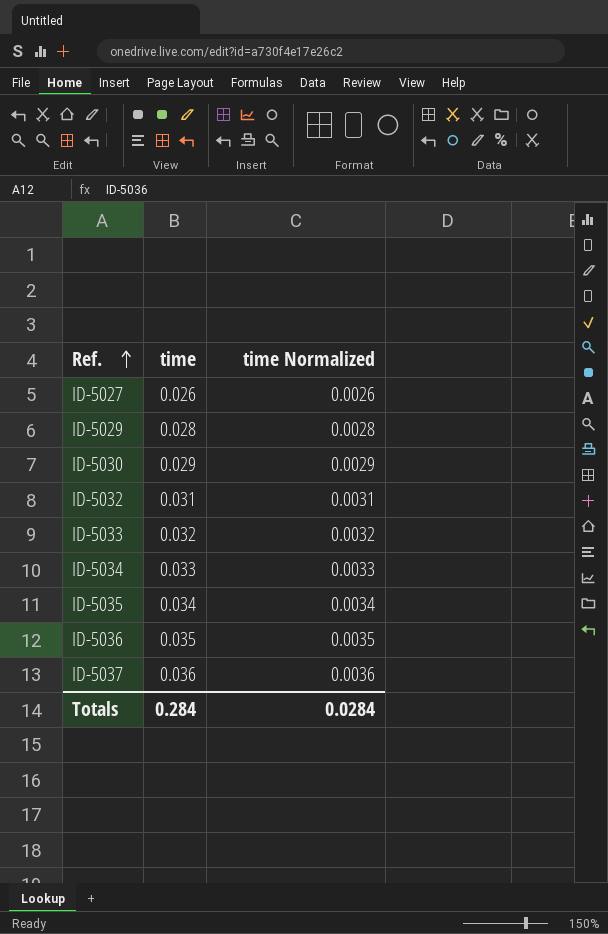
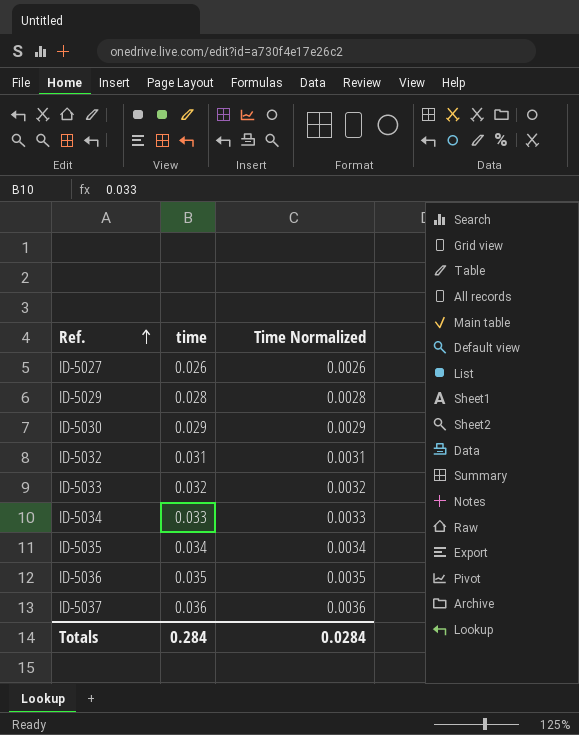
column name: time Normalized -> Time Normalized

